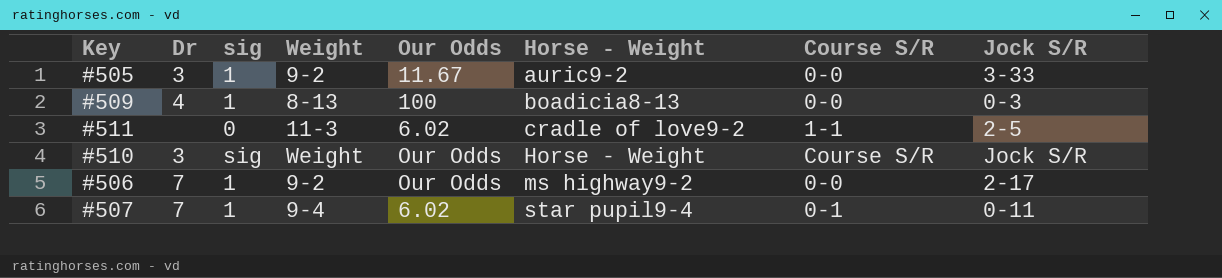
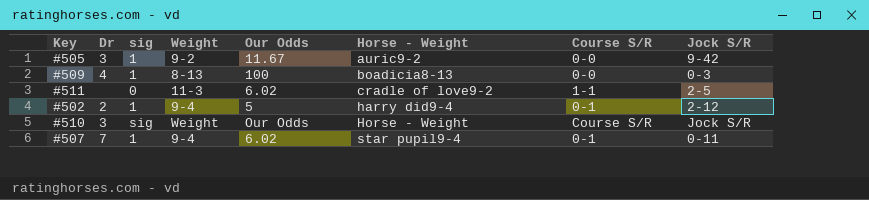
row #506: 7 | 1 | 9-2 | Our Odds | ms highway9-2 | 0-0 | 2-17 -> none
#505 | Jock S/R: 3-33 -> 9-42
row #502: none -> 2 | 1 | 9-4 | 5 | harry did9-4 | 0-1 | 2-12

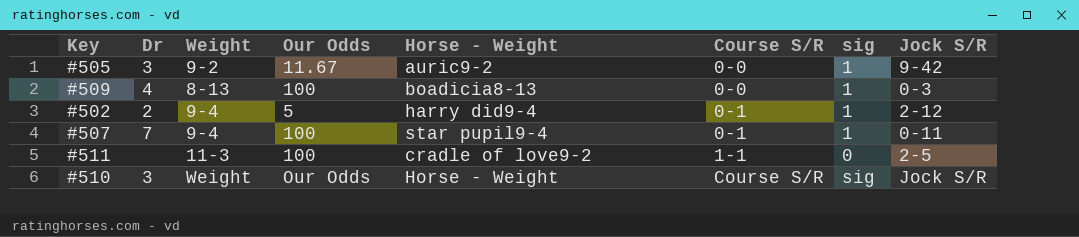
row order: Horse - Weight ascending -> Course S/R ascending
column sig | position: 3 -> 7
#507 | Our Odds: 6.02 -> 100
#511 | Our Odds: 6.02 -> 100

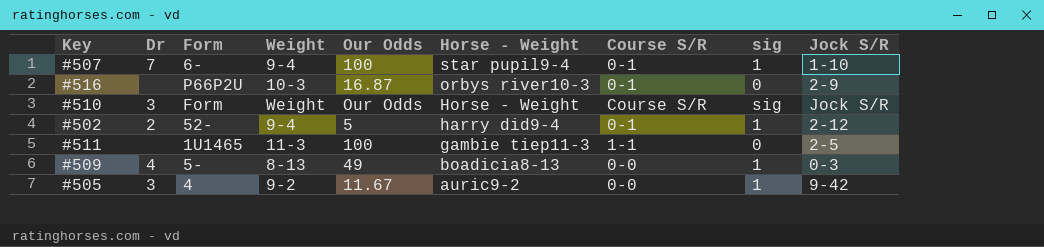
row order: Course S/R ascending -> Horse - Weight descending
column Form | position: none -> 3
#507 | Jock S/R: 0-11 -> 1-10
row #516: none -> none | P66P2U | 10-3 | 16.87 | orbys river10-3 | 0-1 | 0 | 2-9
#511 | Horse - Weight: cradle of love9-2 -> gambie tiep11-3
#509 | Our Odds: 100 -> 49

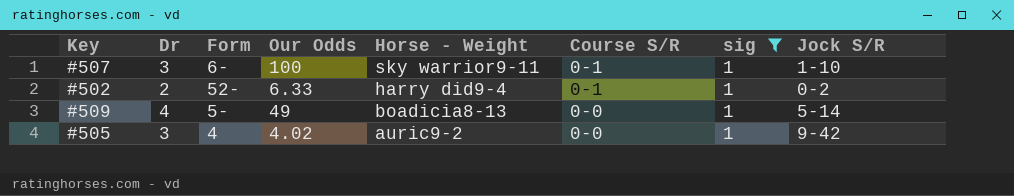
filter: none -> sig = 1
column Weight | position: 4 -> none
#507 | Dr: 7 -> 3
#507 | Horse - Weight: star pupil9-4 -> sky warrior9-11
#502 | Our Odds: 5 -> 6.33
#502 | Jock S/R: 2-12 -> 0-2
#509 | Jock S/R: 0-3 -> 5-14
#505 | Our Odds: 11.67 -> 4.02

